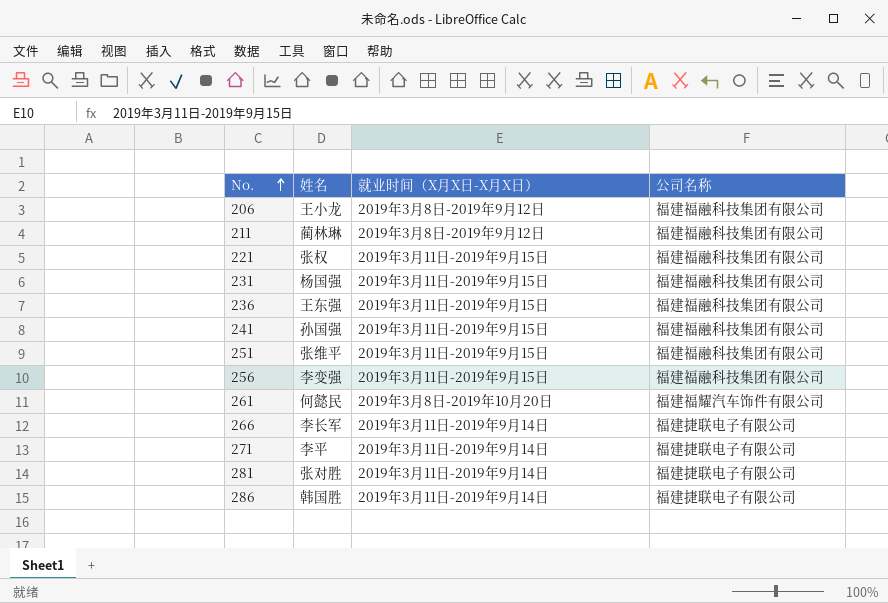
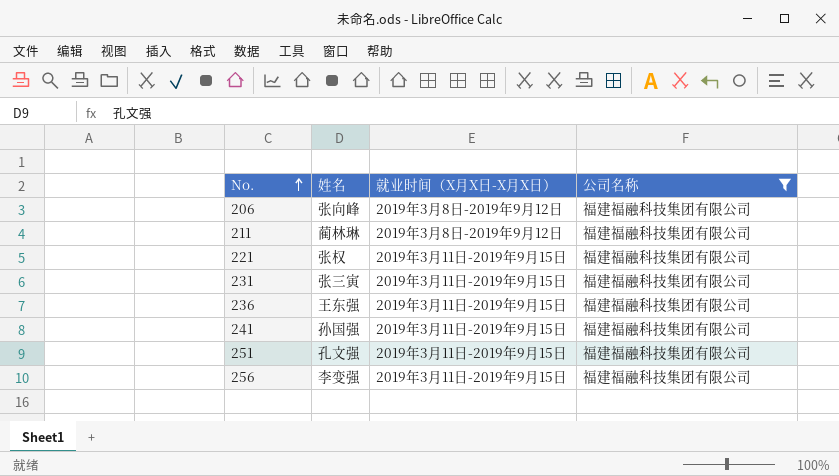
filter: none -> 公司名称 = 福建福融科技集团有限公司
206 | 姓名: 王小龙 -> 张向峰
231 | 姓名: 杨国强 -> 张三寅
251 | 姓名: 张维平 -> 孔文强

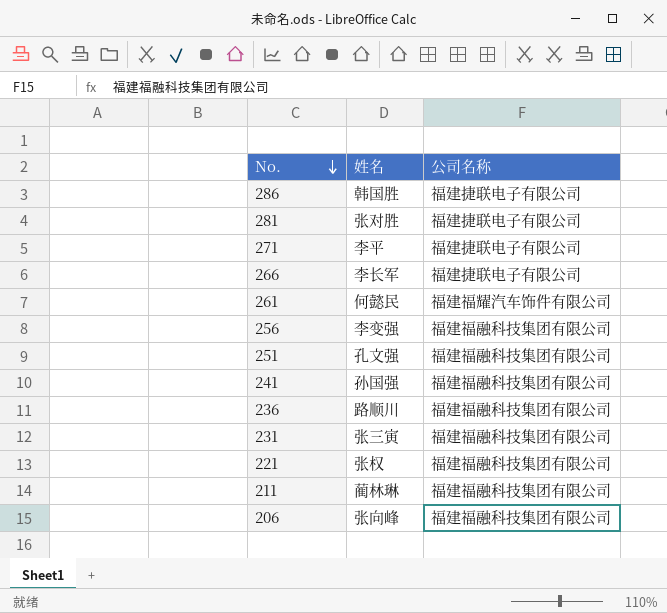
filter: 公司名称 = 福建福融科技集团有限公司 -> none
row order: No. ascending -> No. descending
column 就业时间（X月X日-X月X日） | position: 3 -> none
236 | 姓名: 王东强 -> 路顺川

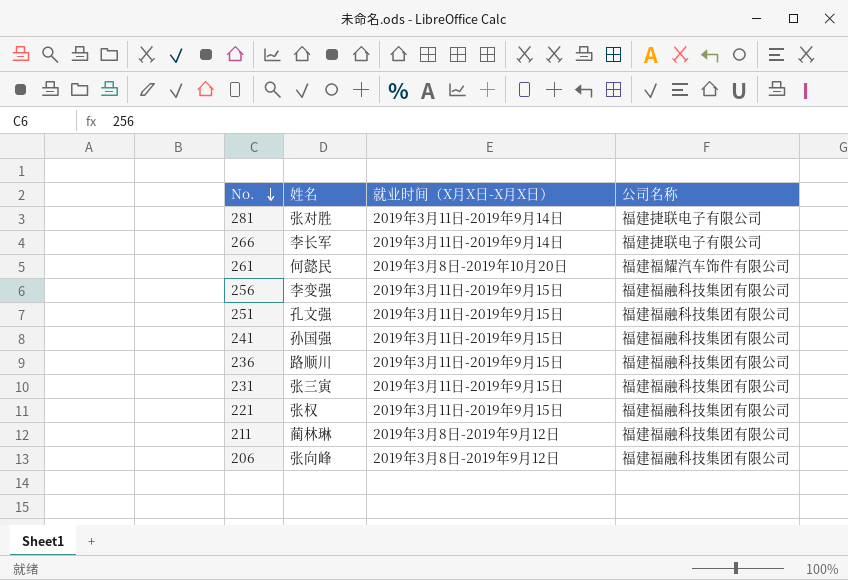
column 就业时间（X月X日-X月X日） | position: none -> 3
row 286: 韩国胜 | 福建捷联电子有限公司 -> none
row 271: 李平 | 福建捷联电子有限公司 -> none

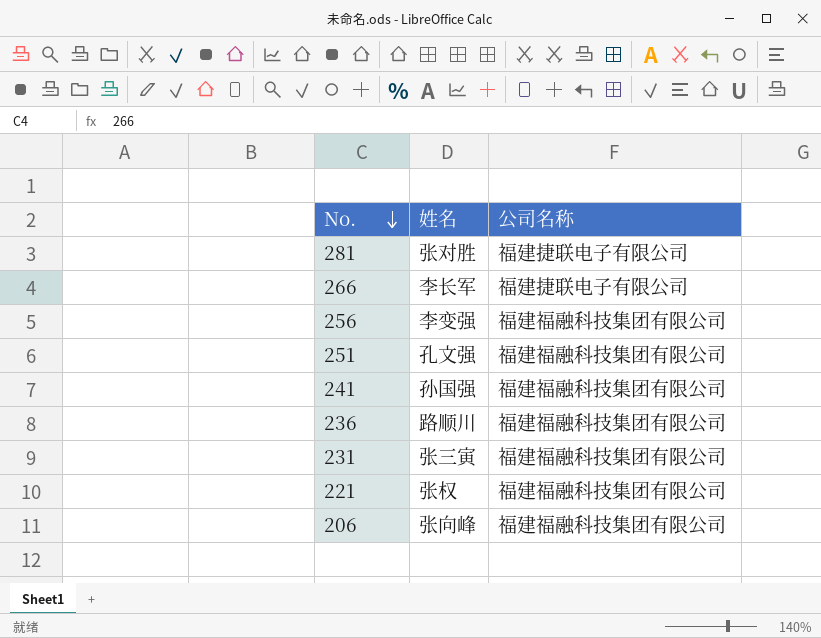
column 就业时间（X月X日-X月X日） | position: 3 -> none
row 261: 何懿民 | 2019年3月8日-2019年10月20日 | 福建福耀汽车饰件有限公司 -> none
row 211: 蔺林琳 | 2019年3月8日-2019年9月12日 | 福建福融科技集团有限公司 -> none

